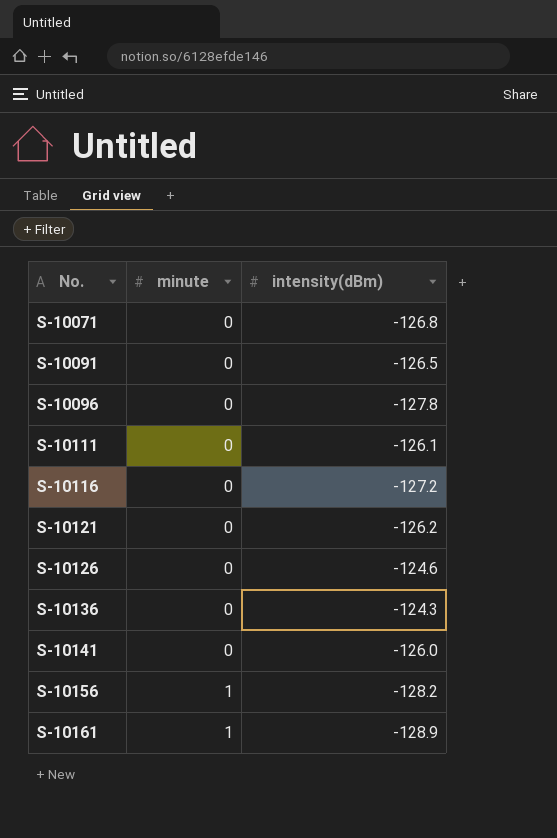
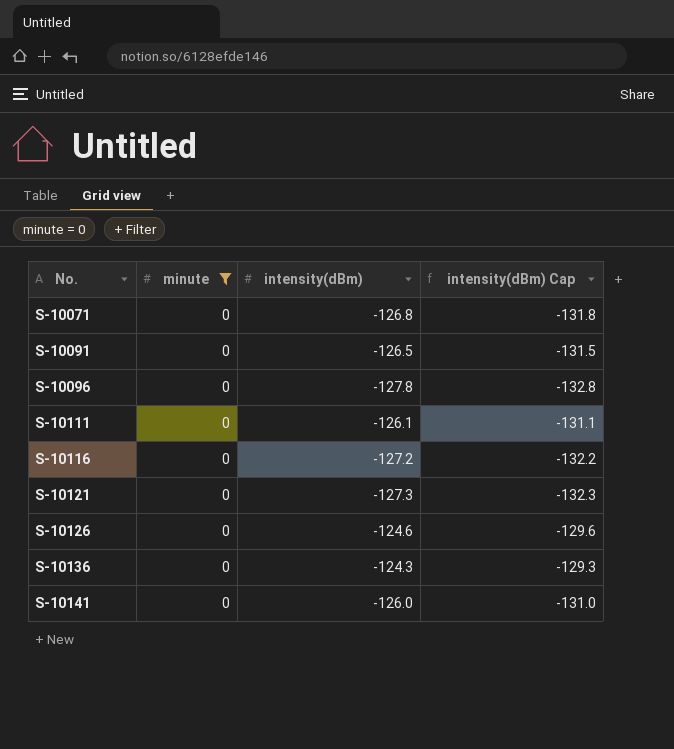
filter: none -> minute = 0
column intensity(dBm) Cap | formula: none -> [intensity(dBm)] - 5
S-10121 | intensity(dBm): -126.2 -> -127.3

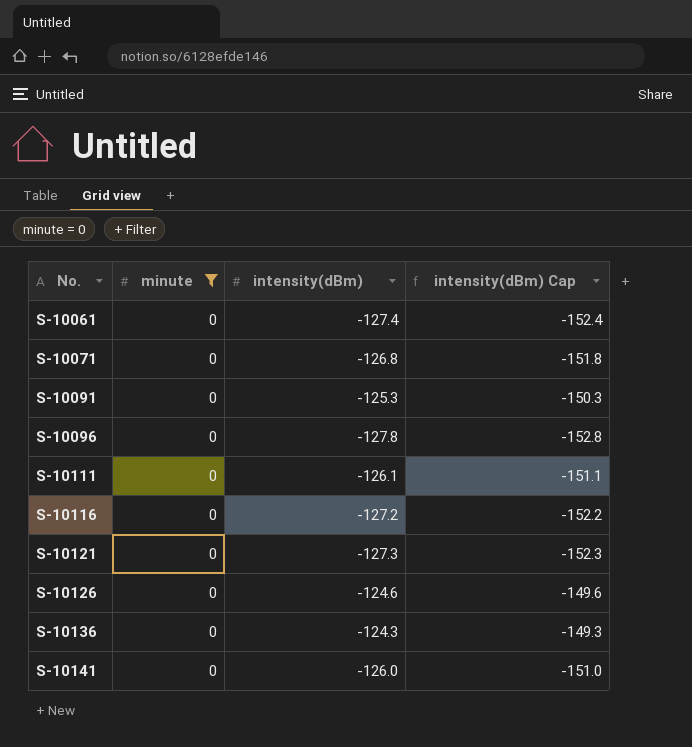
column intensity(dBm) Cap | formula: [intensity(dBm)] - 5 -> [intensity(dBm)] - 25
row S-10061: none -> 0 | -127.4 | -152.4
S-10091 | intensity(dBm): -126.5 -> -125.3

